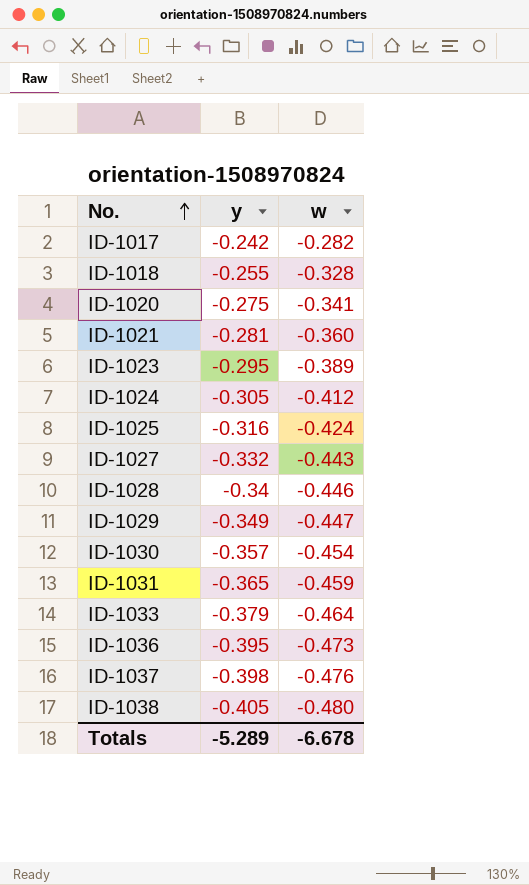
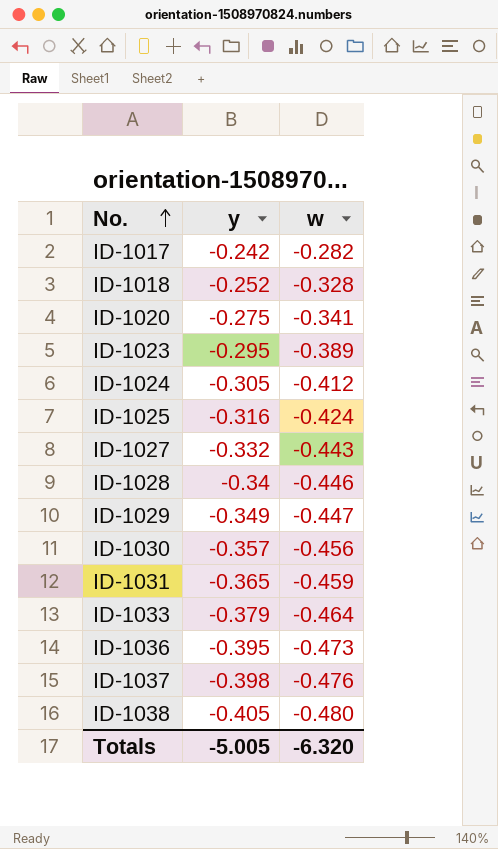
row ID-1021: -0.281 | -0.360 -> none
ID-1018 | y: -0.255 -> -0.252
ID-1030 | w: -0.454 -> -0.456
Totals | y: -5.289 -> -5.005
Totals | w: -6.678 -> -6.320

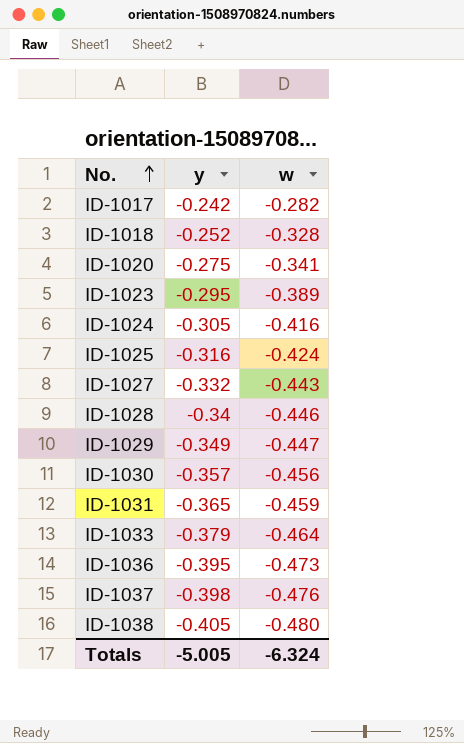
ID-1024 | w: -0.412 -> -0.416
Totals | w: -6.320 -> -6.324

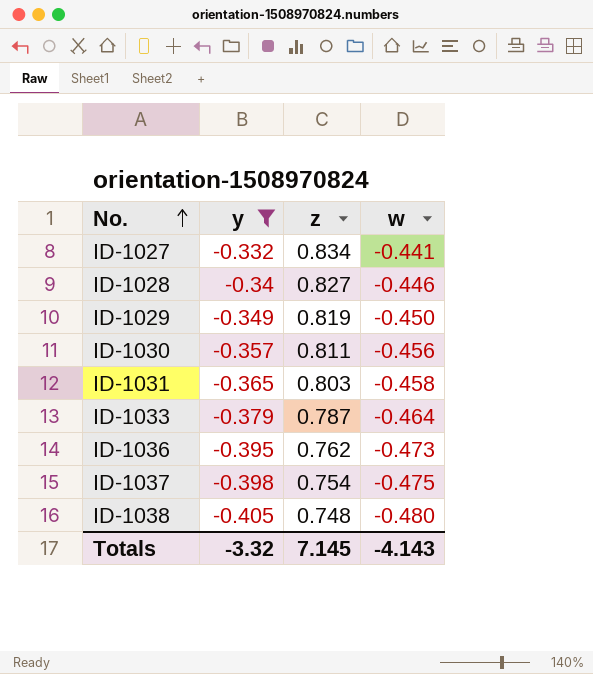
filter: none -> y <= -0.332
column z | position: none -> 3
ID-1027 | w: -0.443 -> -0.441
ID-1029 | w: -0.447 -> -0.450
ID-1031 | w: -0.459 -> -0.458
ID-1037 | w: -0.476 -> -0.475
Totals | y: -5.005 -> -3.32
Totals | w: -6.324 -> -4.143

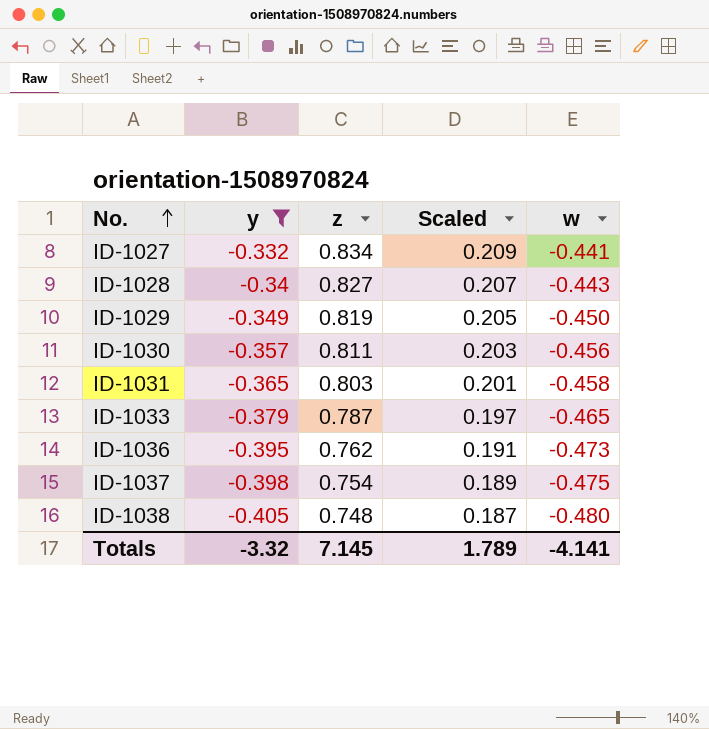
column Scaled | formula: none -> [z] * 0.25
ID-1028 | w: -0.446 -> -0.443
ID-1033 | w: -0.464 -> -0.465
Totals | w: -4.143 -> -4.141

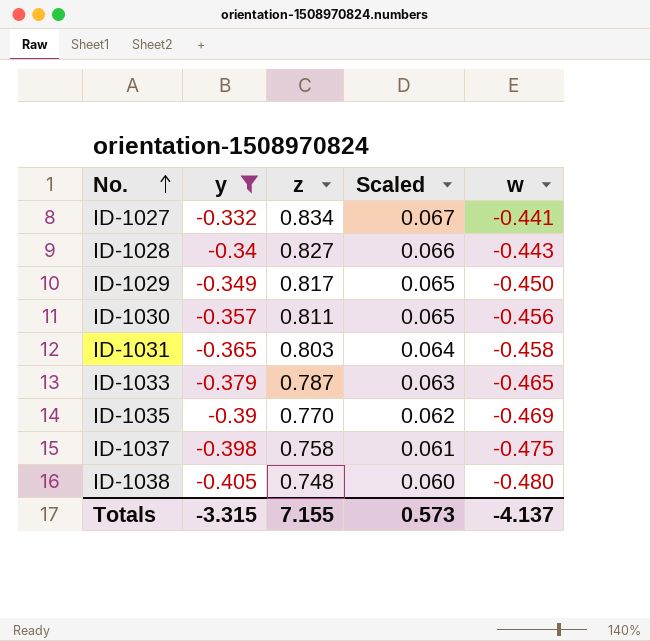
column Scaled | formula: [z] * 0.25 -> [z] * 0.08
row ID-1036: -0.395 | 0.762 | 0.191 | -0.473 -> none
ID-1029 | z: 0.819 -> 0.817
row ID-1035: none -> -0.39 | 0.770 | 0.062 | -0.469
ID-1037 | z: 0.754 -> 0.758
Totals | y: -3.32 -> -3.315
Totals | z: 7.145 -> 7.155
Totals | Scaled: 1.789 -> 0.573
Totals | w: -4.141 -> -4.137

